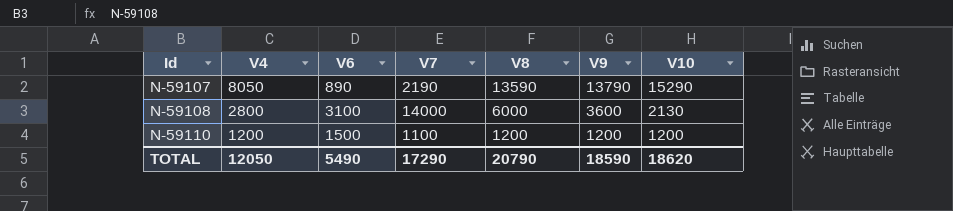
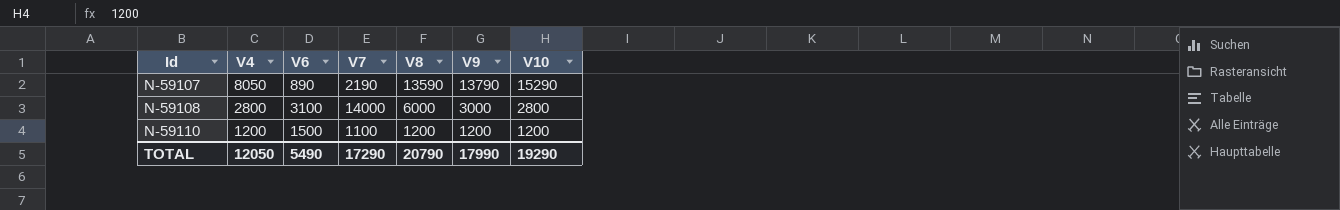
N-59108 | V9: 3600 -> 3000
N-59108 | V10: 2130 -> 2800
TOTAL | V9: 18590 -> 17990
TOTAL | V10: 18620 -> 19290

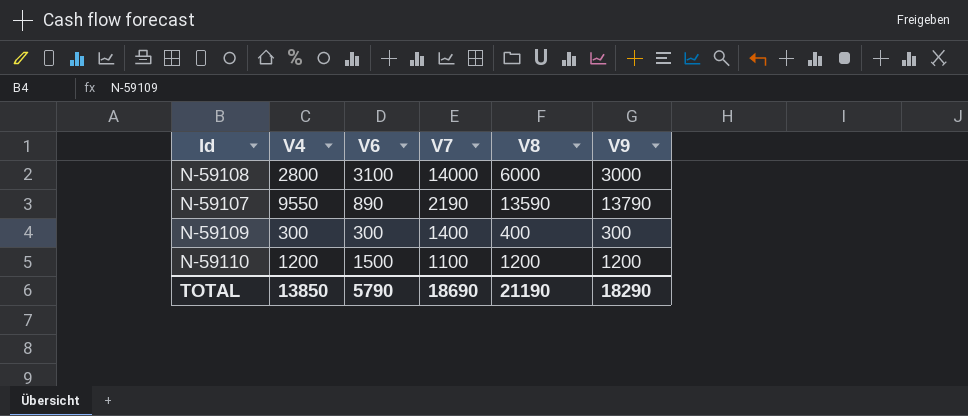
row order: Id ascending -> V7 descending
column V10 | position: 7 -> none
N-59107 | V4: 8050 -> 9550
row N-59109: none -> 300 | 300 | 1400 | 400 | 300
TOTAL | V4: 12050 -> 13850
TOTAL | V6: 5490 -> 5790
TOTAL | V7: 17290 -> 18690
TOTAL | V8: 20790 -> 21190
TOTAL | V9: 17990 -> 18290

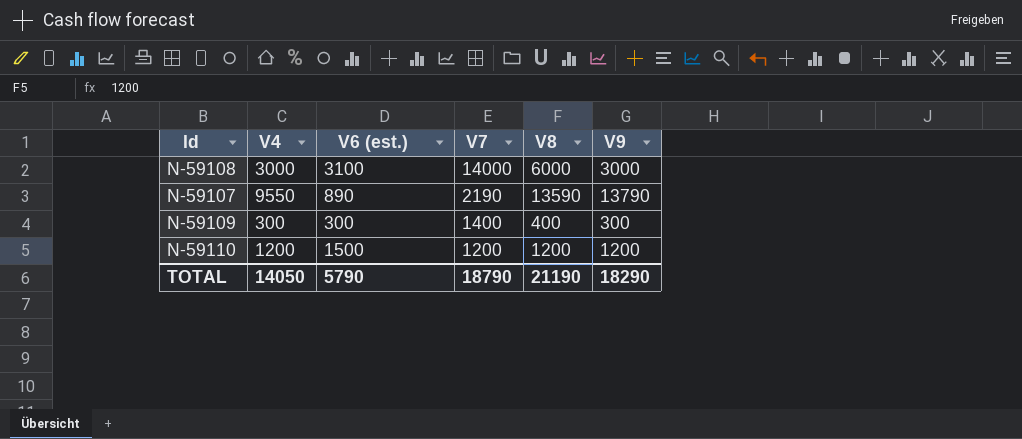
column name: V6 -> V6 (est.)
N-59108 | V4: 2800 -> 3000
N-59110 | V7: 1100 -> 1200
TOTAL | V4: 13850 -> 14050
TOTAL | V7: 18690 -> 18790

